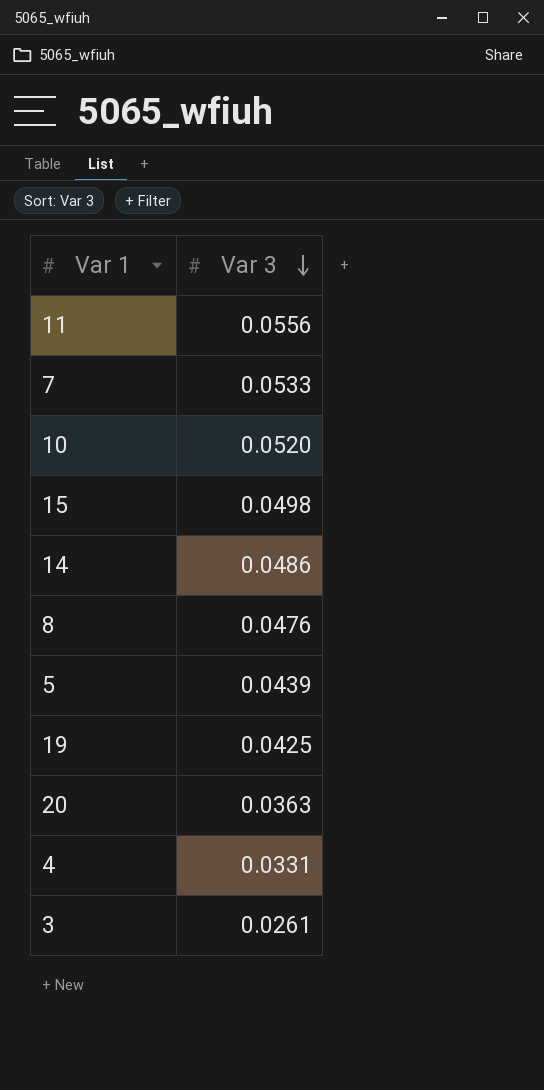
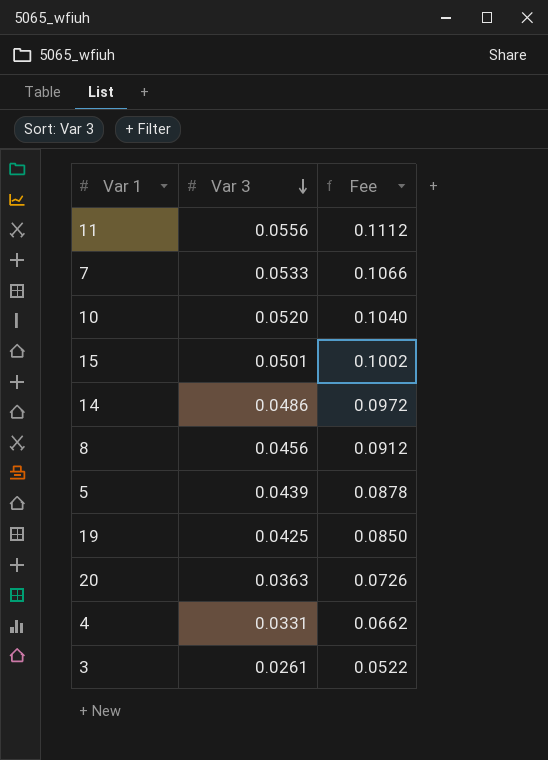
column Fee | formula: none -> [Var 3] * 2
15 | Var 3: 0.0498 -> 0.0501
8 | Var 3: 0.0476 -> 0.0456

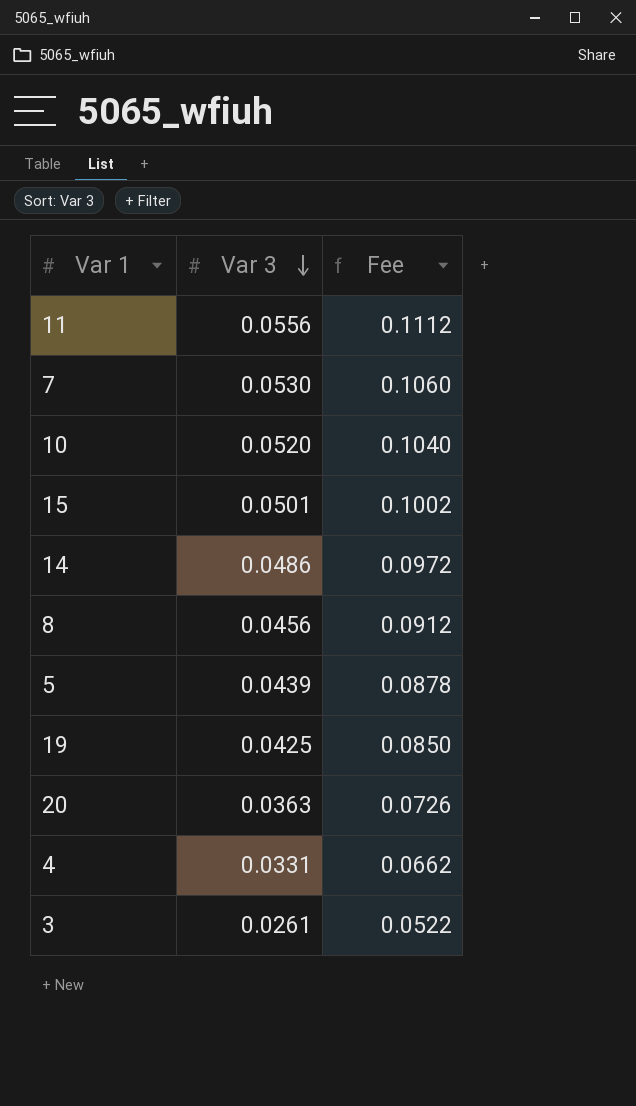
7 | Var 3: 0.0533 -> 0.0530
7 | Fee: 0.1066 -> 0.1060

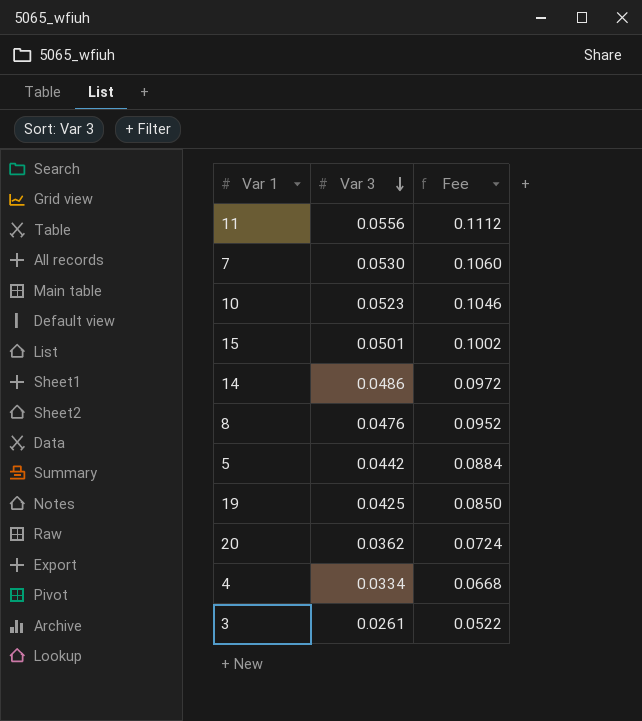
10 | Var 3: 0.0520 -> 0.0523
10 | Fee: 0.1040 -> 0.1046
8 | Var 3: 0.0456 -> 0.0476
8 | Fee: 0.0912 -> 0.0952
5 | Var 3: 0.0439 -> 0.0442
5 | Fee: 0.0878 -> 0.0884
20 | Var 3: 0.0363 -> 0.0362
20 | Fee: 0.0726 -> 0.0724
4 | Var 3: 0.0331 -> 0.0334
4 | Fee: 0.0662 -> 0.0668

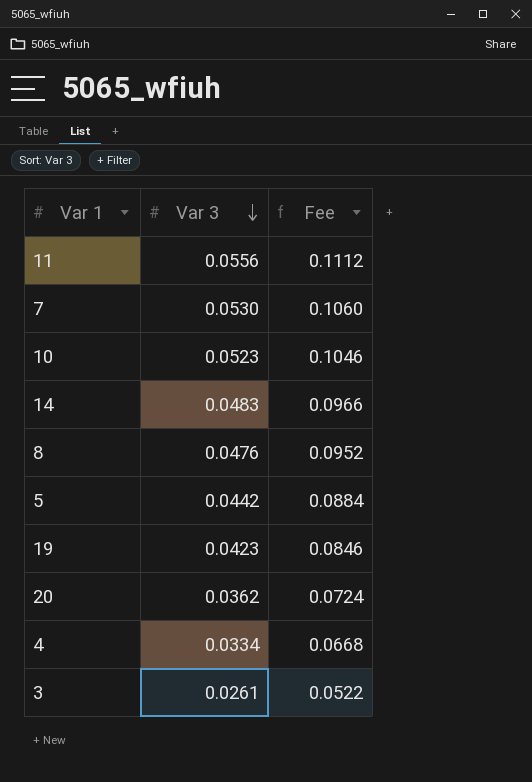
row 15: 0.0501 | 0.1002 -> none
14 | Var 3: 0.0486 -> 0.0483
14 | Fee: 0.0972 -> 0.0966
19 | Var 3: 0.0425 -> 0.0423
19 | Fee: 0.0850 -> 0.0846

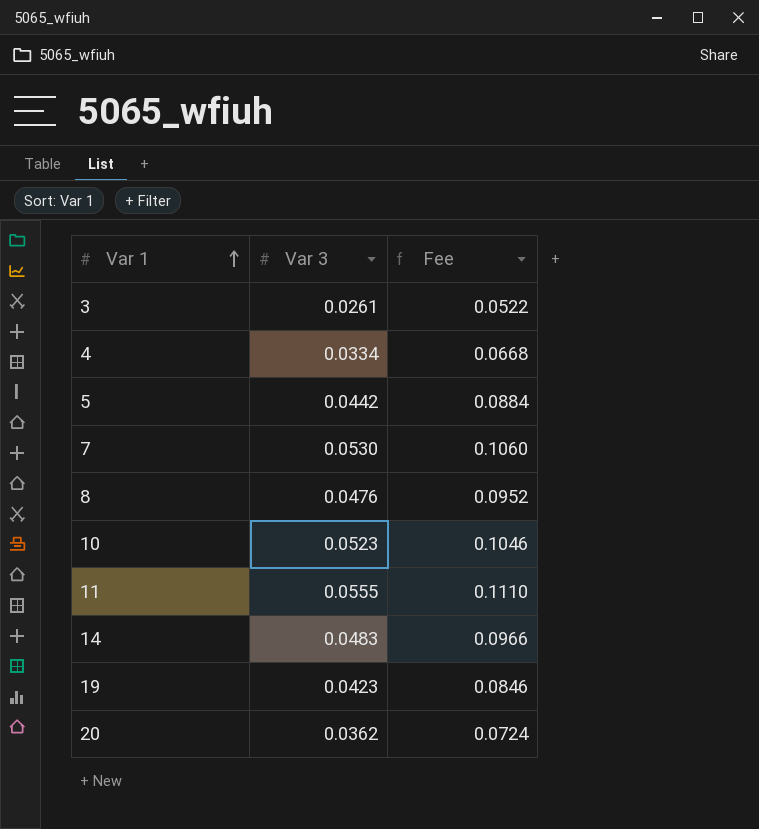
row order: Var 3 descending -> Var 1 ascending
11 | Var 3: 0.0556 -> 0.0555
11 | Fee: 0.1112 -> 0.1110

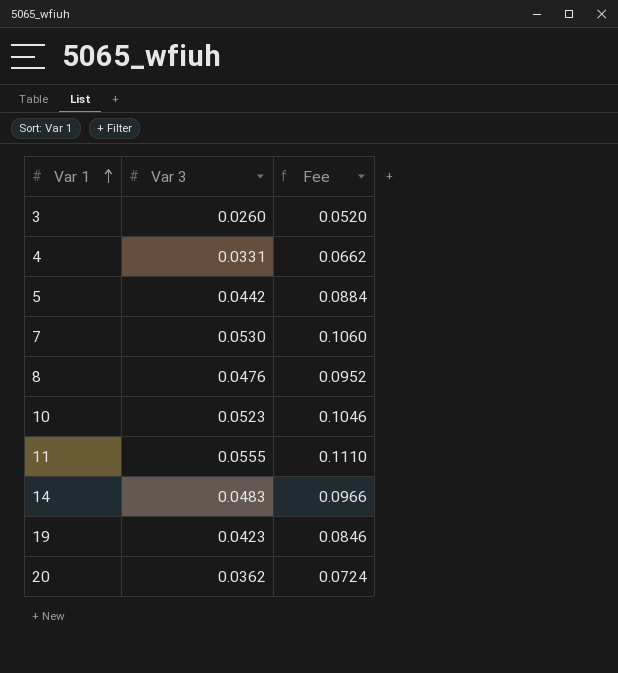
3 | Var 3: 0.0261 -> 0.0260
3 | Fee: 0.0522 -> 0.0520
4 | Var 3: 0.0334 -> 0.0331
4 | Fee: 0.0668 -> 0.0662

